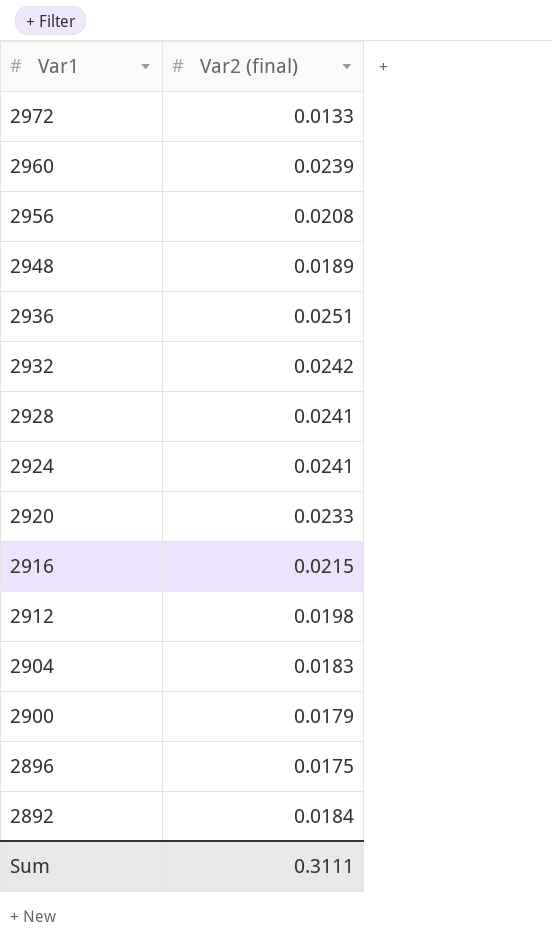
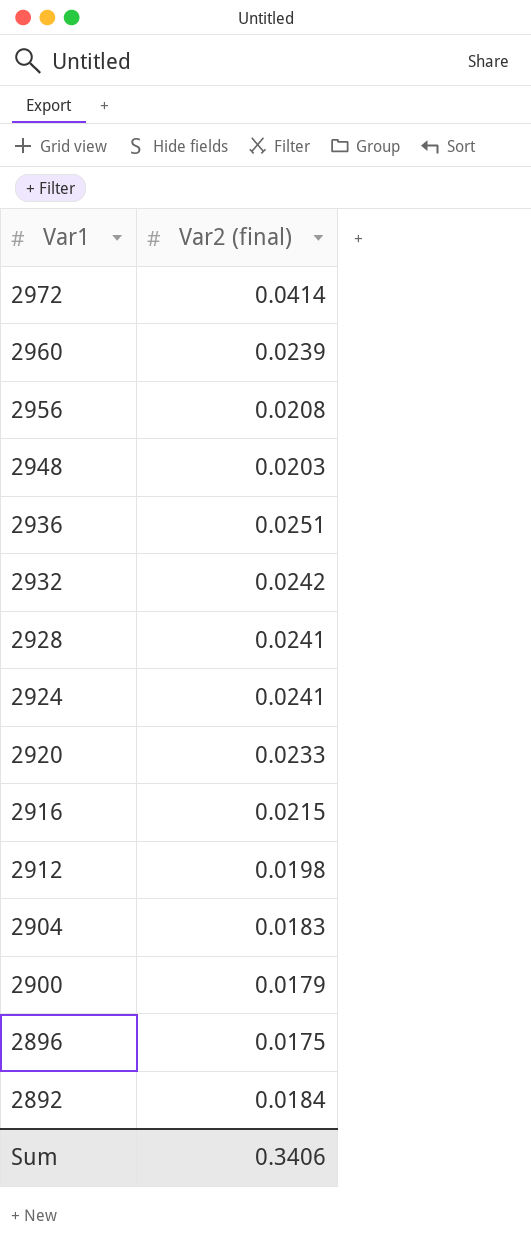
2972 | Var2 (final): 0.0133 -> 0.0414
2948 | Var2 (final): 0.0189 -> 0.0203
Sum | Var2 (final): 0.3111 -> 0.3406

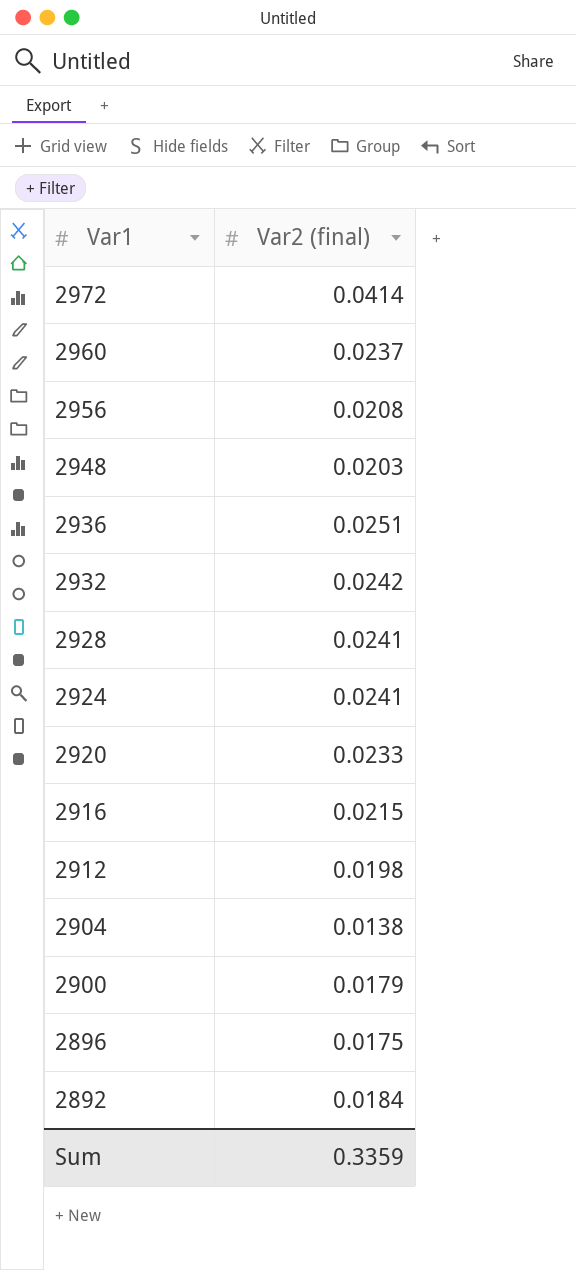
2960 | Var2 (final): 0.0239 -> 0.0237
2904 | Var2 (final): 0.0183 -> 0.0138
Sum | Var2 (final): 0.3406 -> 0.3359

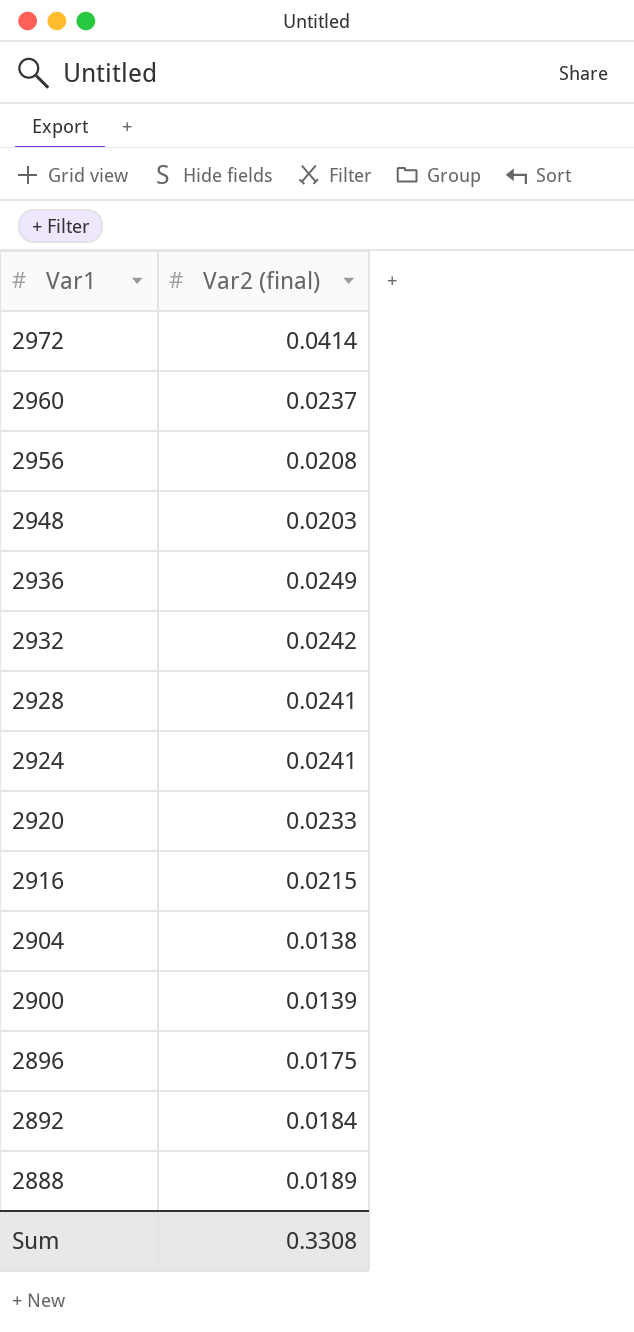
row 2912: 0.0198 -> none
2936 | Var2 (final): 0.0251 -> 0.0249
2900 | Var2 (final): 0.0179 -> 0.0139
row 2888: none -> 0.0189
Sum | Var2 (final): 0.3359 -> 0.3308

